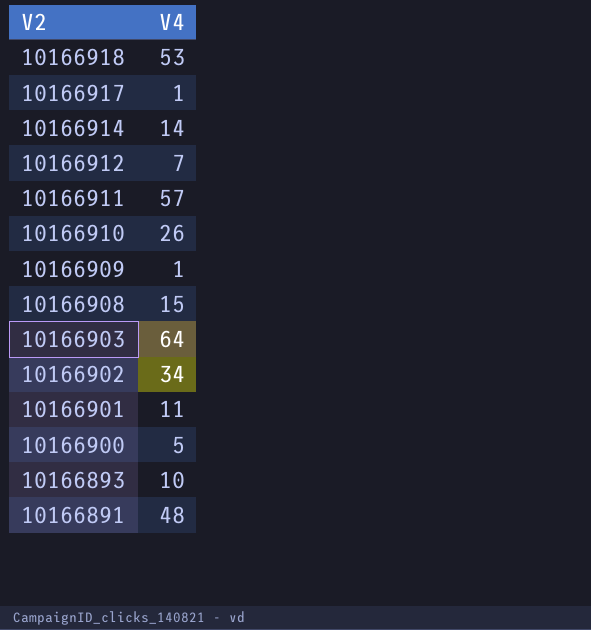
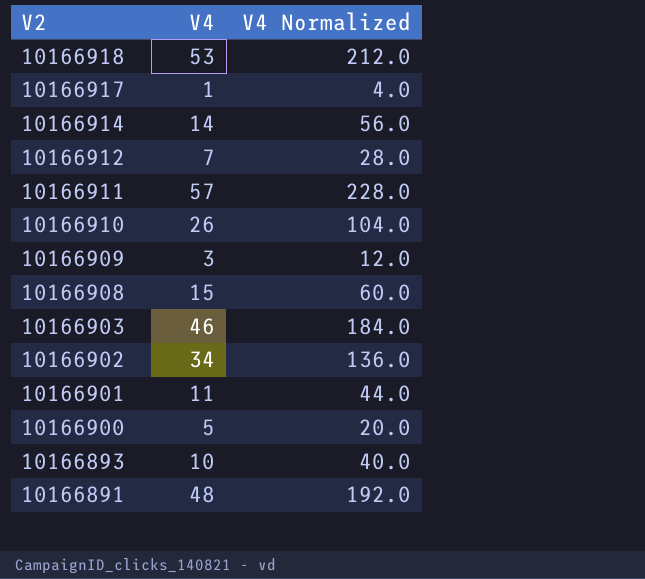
column V4 Normalized | formula: none -> [V4] * 4
10166909 | V4: 1 -> 3
10166903 | V4: 64 -> 46

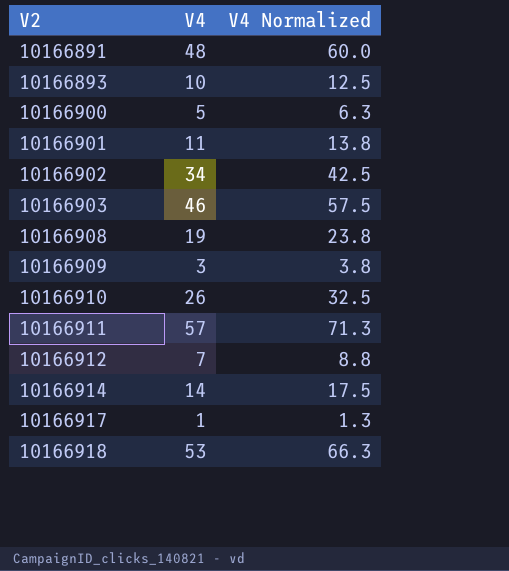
row order: V2 descending -> V2 ascending
column V4 Normalized | formula: [V4] * 4 -> [V4] * 1.25
10166908 | V4: 15 -> 19

